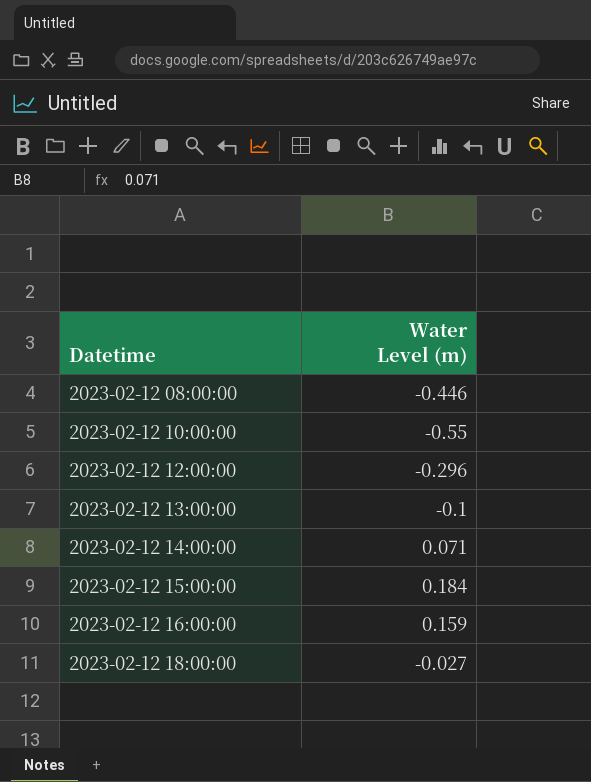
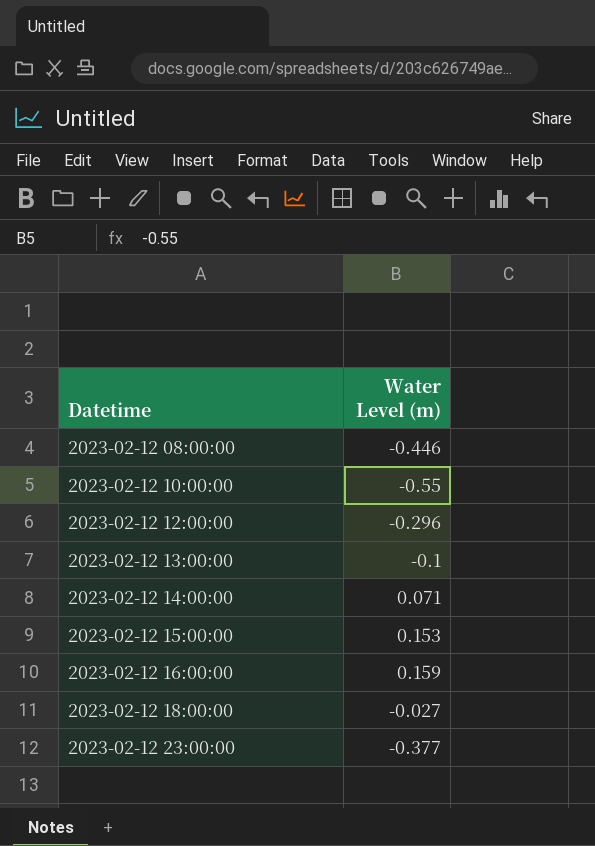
2023-02-12 15:00:00 | Water Level (m): 0.184 -> 0.153
row 2023-02-12 23:00:00: none -> -0.377

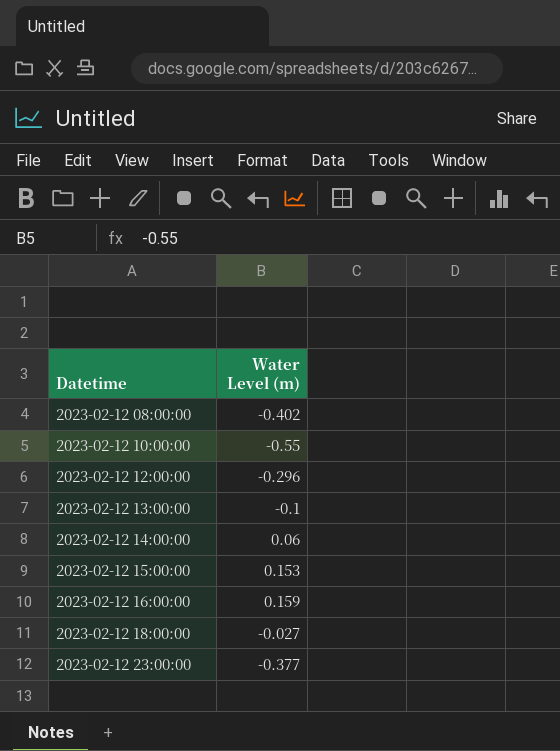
2023-02-12 08:00:00 | Water Level (m): -0.446 -> -0.402
2023-02-12 14:00:00 | Water Level (m): 0.071 -> 0.06

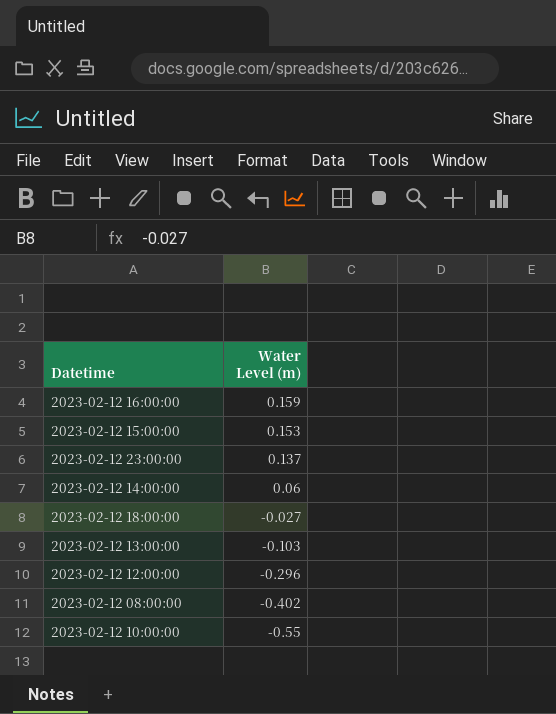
row order: Datetime ascending -> Water Level (m) descending
2023-02-12 23:00:00 | Water Level (m): -0.377 -> 0.137
2023-02-12 13:00:00 | Water Level (m): -0.1 -> -0.103

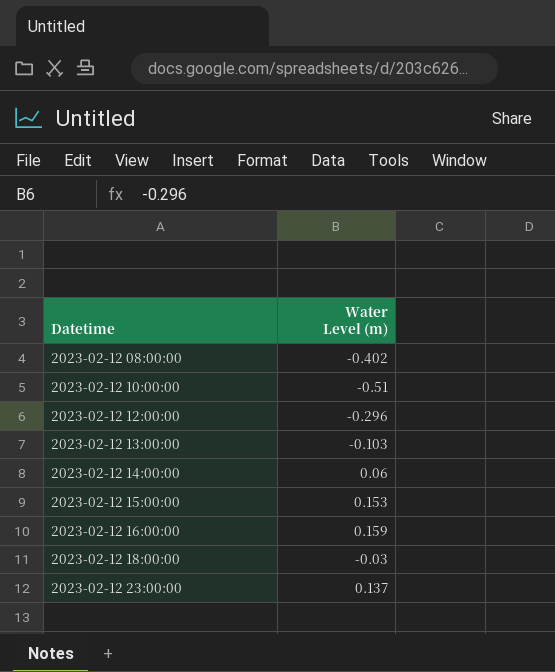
row order: Water Level (m) descending -> Datetime ascending
2023-02-12 10:00:00 | Water Level (m): -0.55 -> -0.51
2023-02-12 18:00:00 | Water Level (m): -0.027 -> -0.03

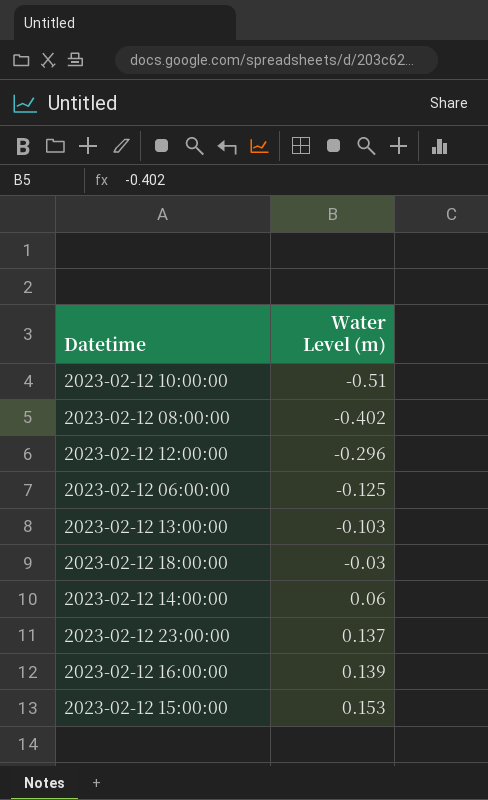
row order: Datetime ascending -> Water Level (m) ascending
row 2023-02-12 06:00:00: none -> -0.125
2023-02-12 16:00:00 | Water Level (m): 0.159 -> 0.139

